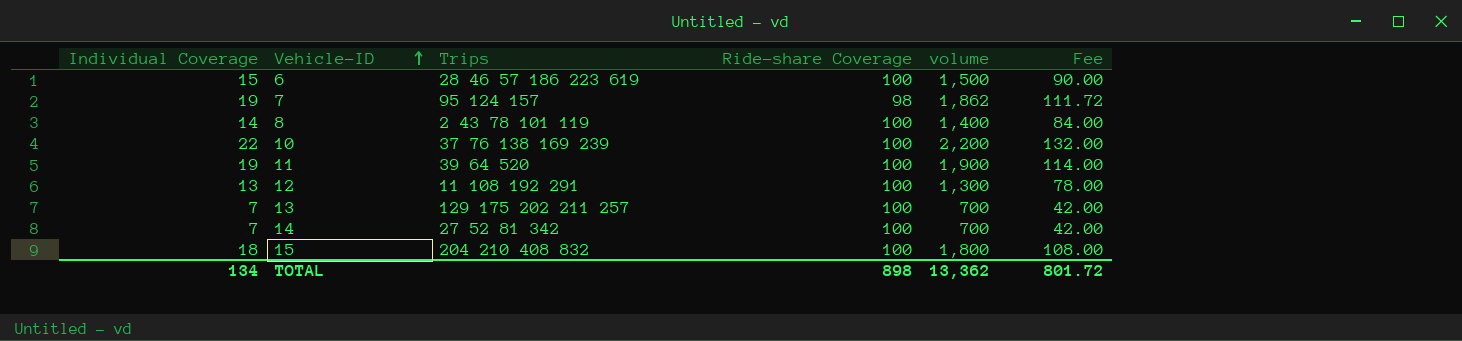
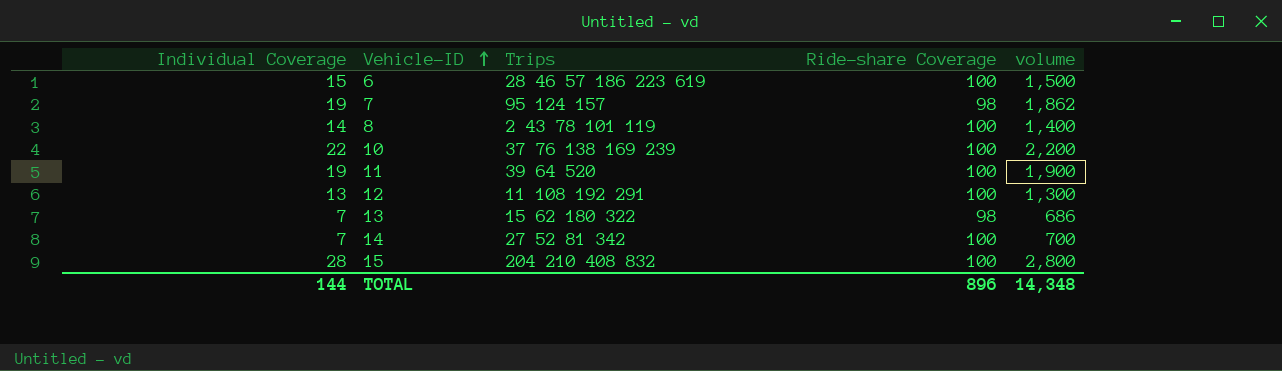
column Fee | formula: [volume] * 0.06 -> none
13 | Trips: 129 175 202 211 257 -> 15 62 180 322
13 | Ride-share Coverage: 100 -> 98
13 | volume: 700 -> 686
15 | Individual Coverage: 18 -> 28
15 | volume: 1,800 -> 2,800
TOTAL | Individual Coverage: 134 -> 144
TOTAL | Ride-share Coverage: 898 -> 896
TOTAL | volume: 13,362 -> 14,348

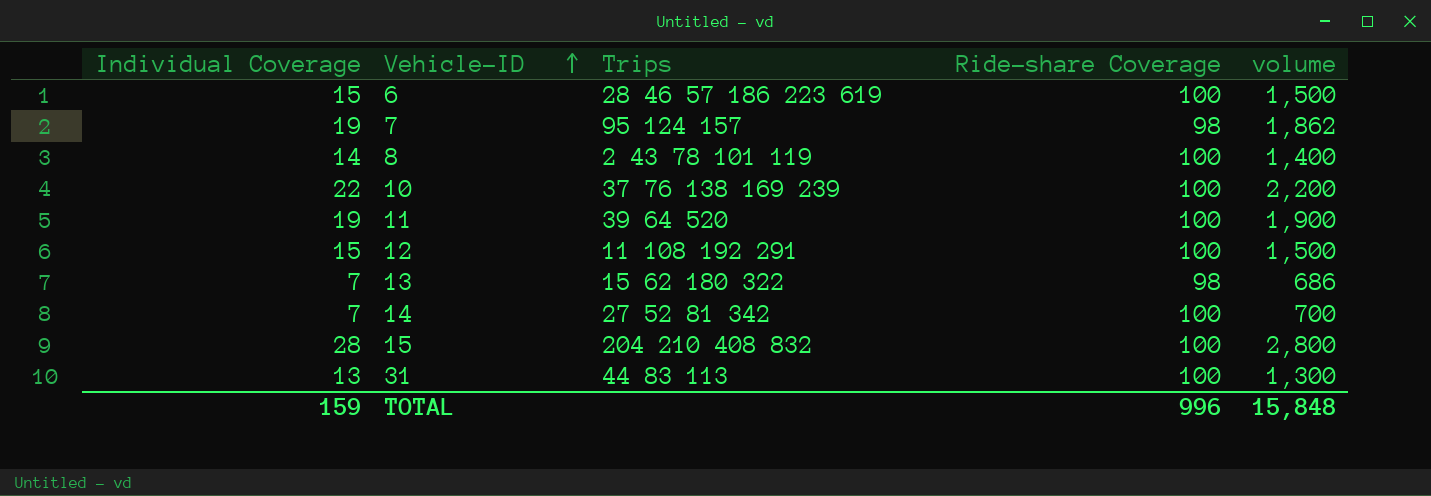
12 | Individual Coverage: 13 -> 15
12 | volume: 1,300 -> 1,500
row 31: none -> 13 | 44 83 113 | 100 | 1,300
TOTAL | Individual Coverage: 144 -> 159
TOTAL | Ride-share Coverage: 896 -> 996
TOTAL | volume: 14,348 -> 15,848

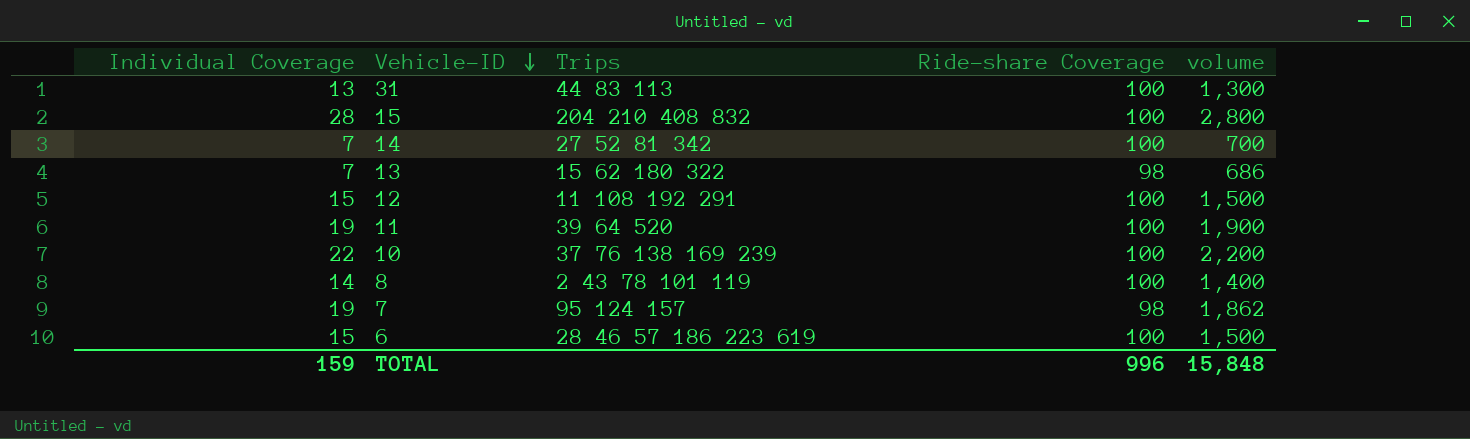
row order: Vehicle-ID ascending -> Vehicle-ID descending

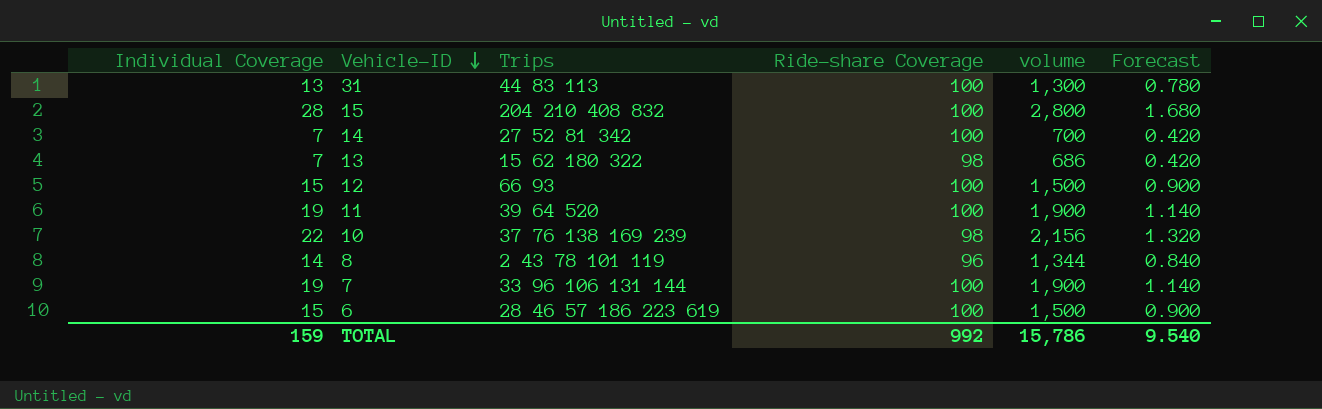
column Forecast | formula: none -> [Individual Coverage] * 0.06
12 | Trips: 11 108 192 291 -> 66 93
10 | Ride-share Coverage: 100 -> 98
10 | volume: 2,200 -> 2,156
8 | Ride-share Coverage: 100 -> 96
8 | volume: 1,400 -> 1,344
7 | Trips: 95 124 157 -> 33 96 106 131 144
7 | Ride-share Coverage: 98 -> 100
7 | volume: 1,862 -> 1,900
TOTAL | Ride-share Coverage: 996 -> 992
TOTAL | volume: 15,848 -> 15,786

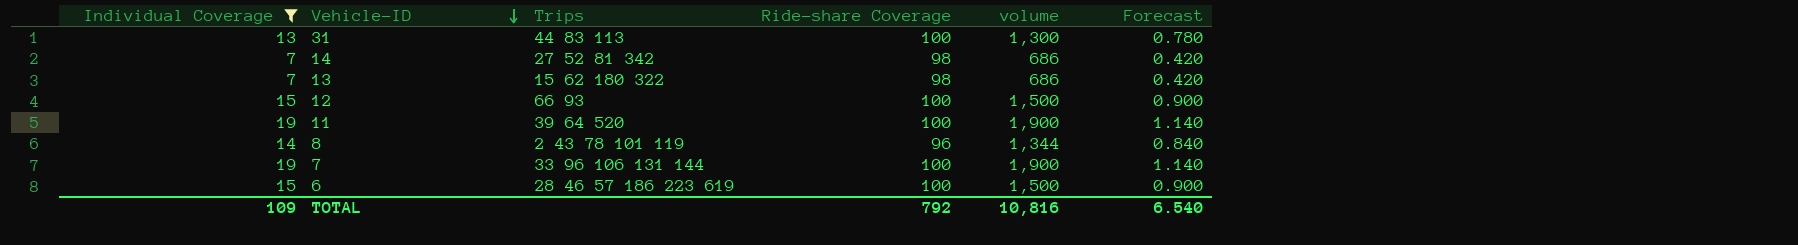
filter: none -> Individual Coverage <= 19
14 | Ride-share Coverage: 100 -> 98
14 | volume: 700 -> 686
TOTAL | Individual Coverage: 159 -> 109
TOTAL | Ride-share Coverage: 992 -> 792
TOTAL | volume: 15,786 -> 10,816
TOTAL | Forecast: 9.540 -> 6.540

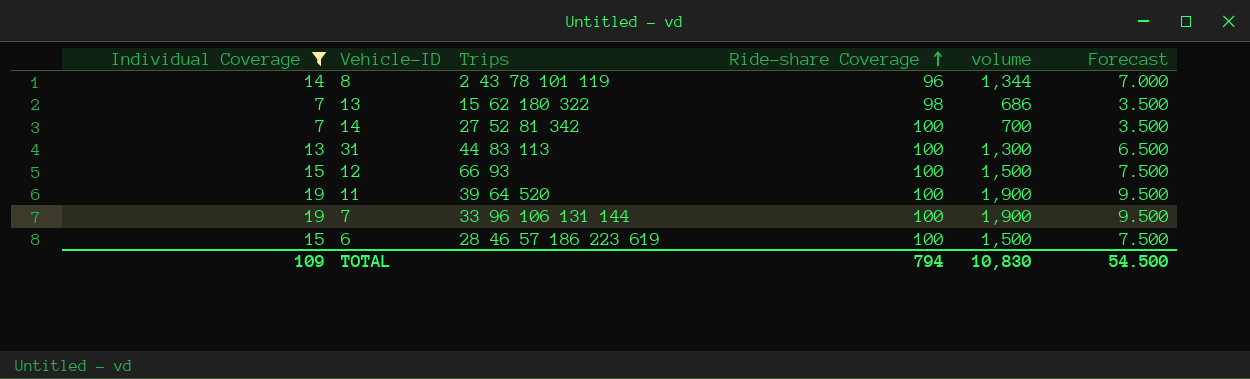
row order: Vehicle-ID descending -> Ride-share Coverage ascending
column Forecast | formula: [Individual Coverage] * 0.06 -> [Individual Coverage] * 0.5
14 | Ride-share Coverage: 98 -> 100
14 | volume: 686 -> 700
TOTAL | Ride-share Coverage: 792 -> 794
TOTAL | volume: 10,816 -> 10,830
TOTAL | Forecast: 6.540 -> 54.500

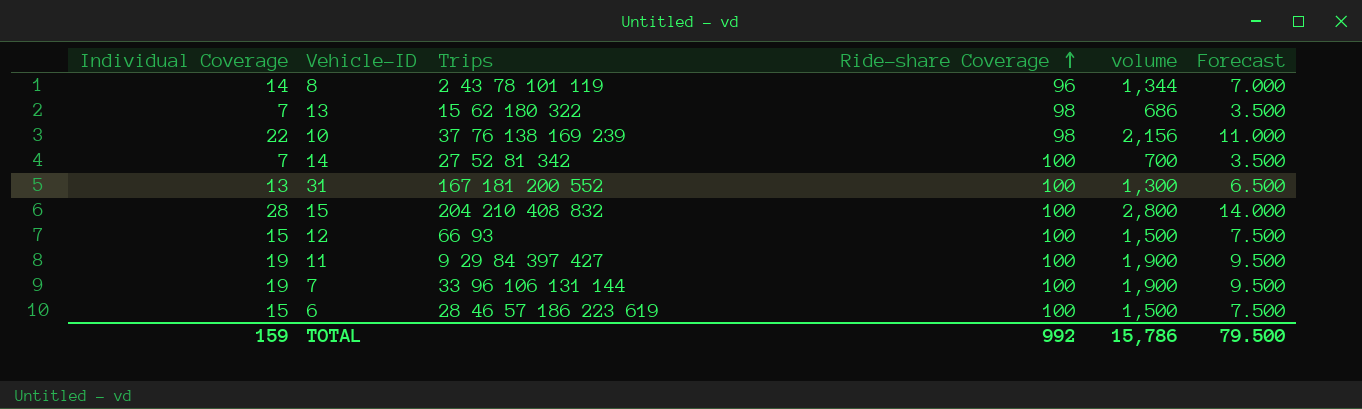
filter: Individual Coverage <= 19 -> none
31 | Trips: 44 83 113 -> 167 181 200 552
11 | Trips: 39 64 520 -> 9 29 84 397 427
TOTAL | Individual Coverage: 109 -> 159
TOTAL | Ride-share Coverage: 794 -> 992
TOTAL | volume: 10,830 -> 15,786
TOTAL | Forecast: 54.500 -> 79.500

